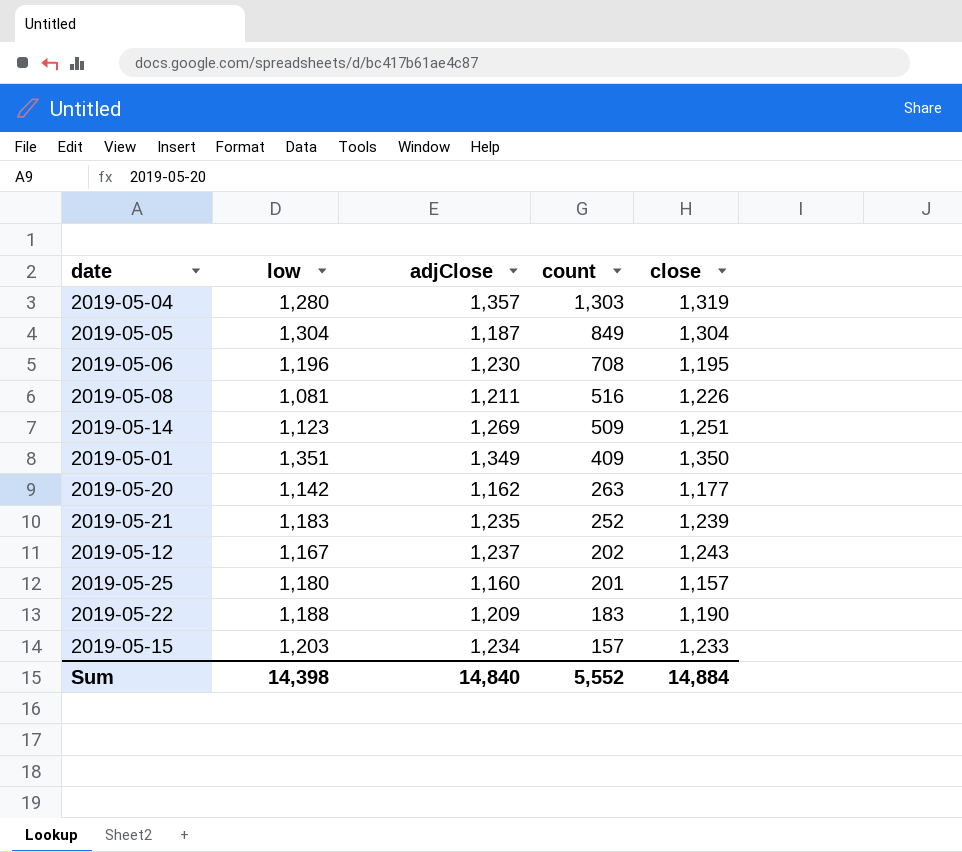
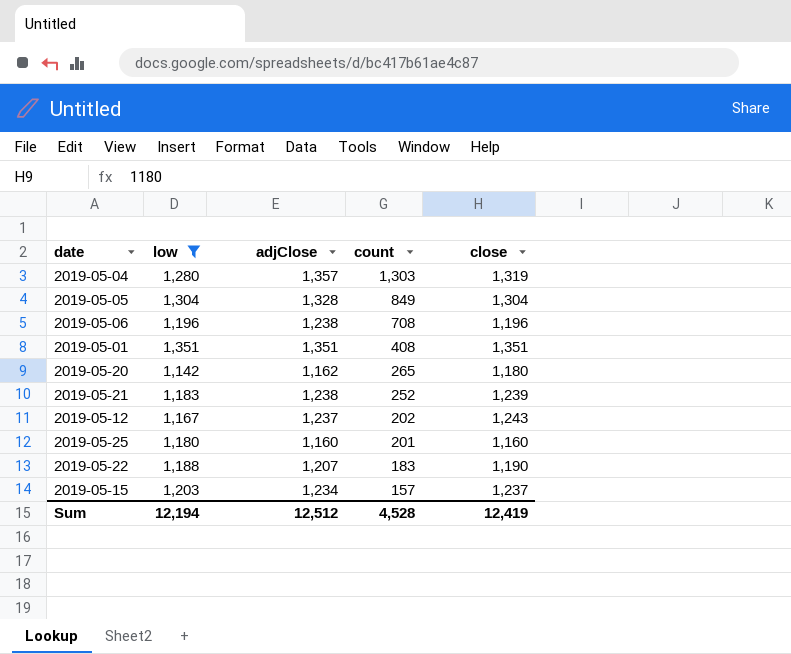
filter: none -> low >= 1,142
2019-05-05 | adjClose: 1,187 -> 1,328
2019-05-06 | adjClose: 1,230 -> 1,238
2019-05-06 | close: 1,195 -> 1,196
2019-05-01 | adjClose: 1,349 -> 1,351
2019-05-01 | count: 409 -> 408
2019-05-01 | close: 1,350 -> 1,351
2019-05-20 | count: 263 -> 265
2019-05-20 | close: 1,177 -> 1,180
2019-05-21 | adjClose: 1,235 -> 1,238
2019-05-25 | close: 1,157 -> 1,160
2019-05-22 | adjClose: 1,209 -> 1,207
2019-05-15 | close: 1,233 -> 1,237
Sum | low: 14,398 -> 12,194
Sum | adjClose: 14,840 -> 12,512
Sum | count: 5,552 -> 4,528
Sum | close: 14,884 -> 12,419

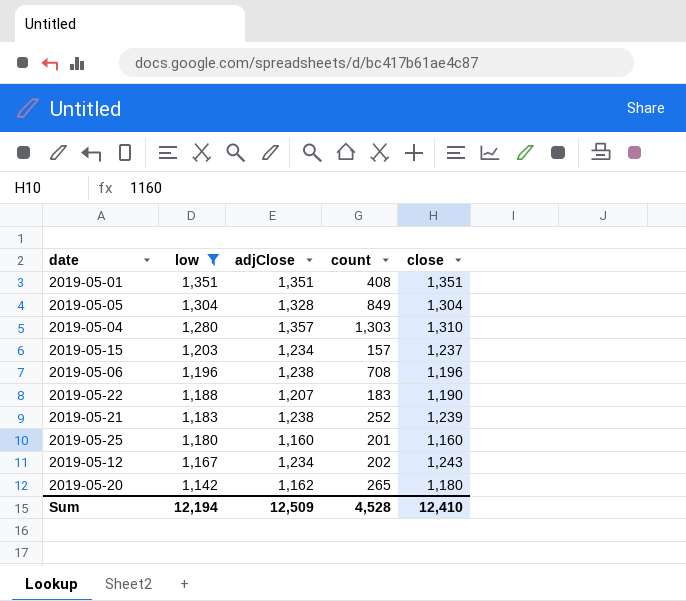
row order: count descending -> low descending
2019-05-04 | close: 1,319 -> 1,310
2019-05-12 | adjClose: 1,237 -> 1,234
Sum | adjClose: 12,512 -> 12,509
Sum | close: 12,419 -> 12,410

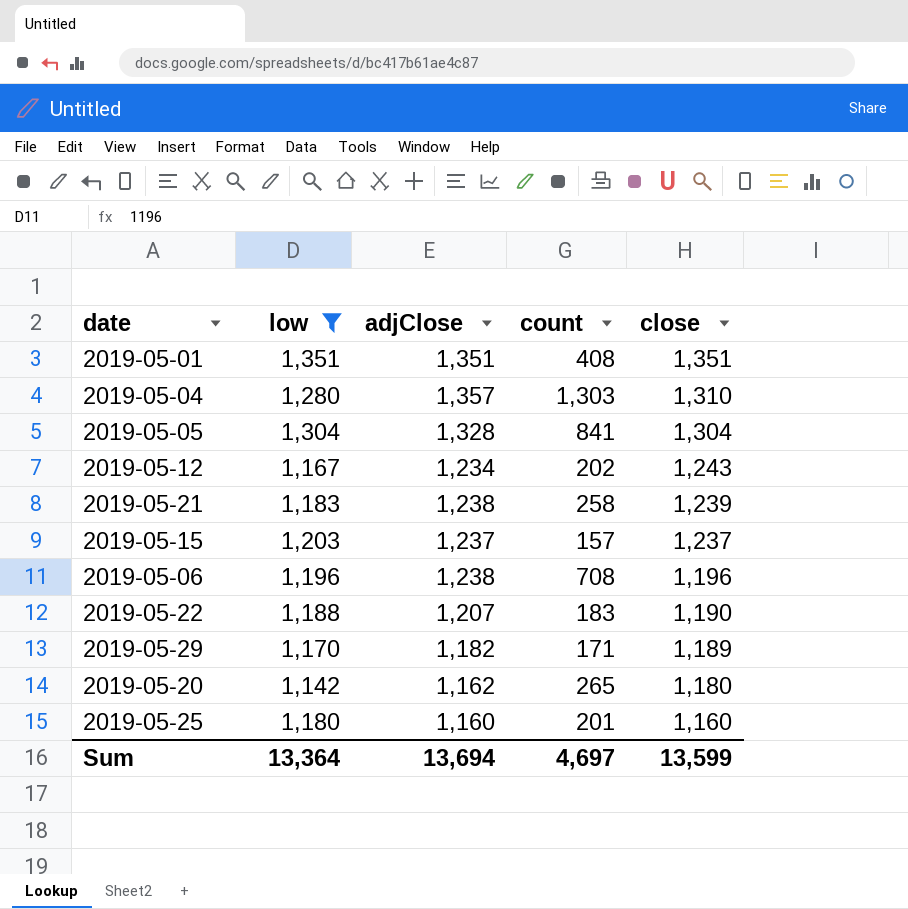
row order: low descending -> close descending
2019-05-05 | count: 849 -> 841
2019-05-21 | count: 252 -> 258
2019-05-15 | adjClose: 1,234 -> 1,237
row 2019-05-29: none -> 1,170 | 1,182 | 171 | 1,189
Sum | low: 12,194 -> 13,364
Sum | adjClose: 12,509 -> 13,694
Sum | count: 4,528 -> 4,697
Sum | close: 12,410 -> 13,599

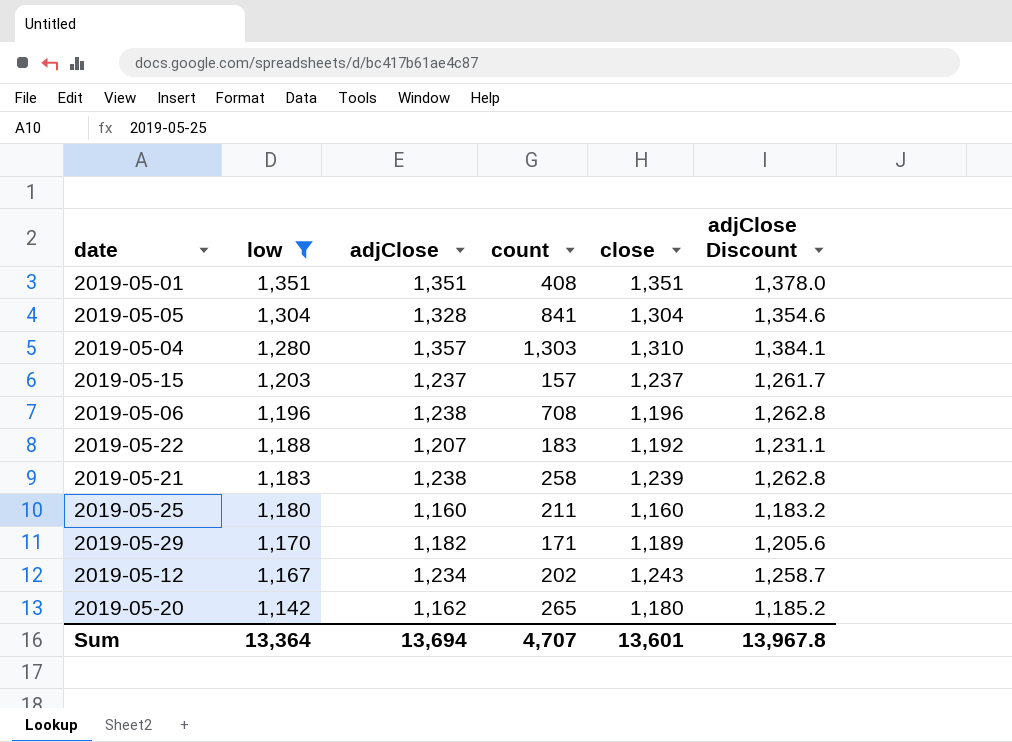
row order: close descending -> low descending
column adjClose Discount | formula: none -> [adjClose] * 1.02
2019-05-22 | close: 1,190 -> 1,192
2019-05-25 | count: 201 -> 211
Sum | count: 4,697 -> 4,707
Sum | close: 13,599 -> 13,601

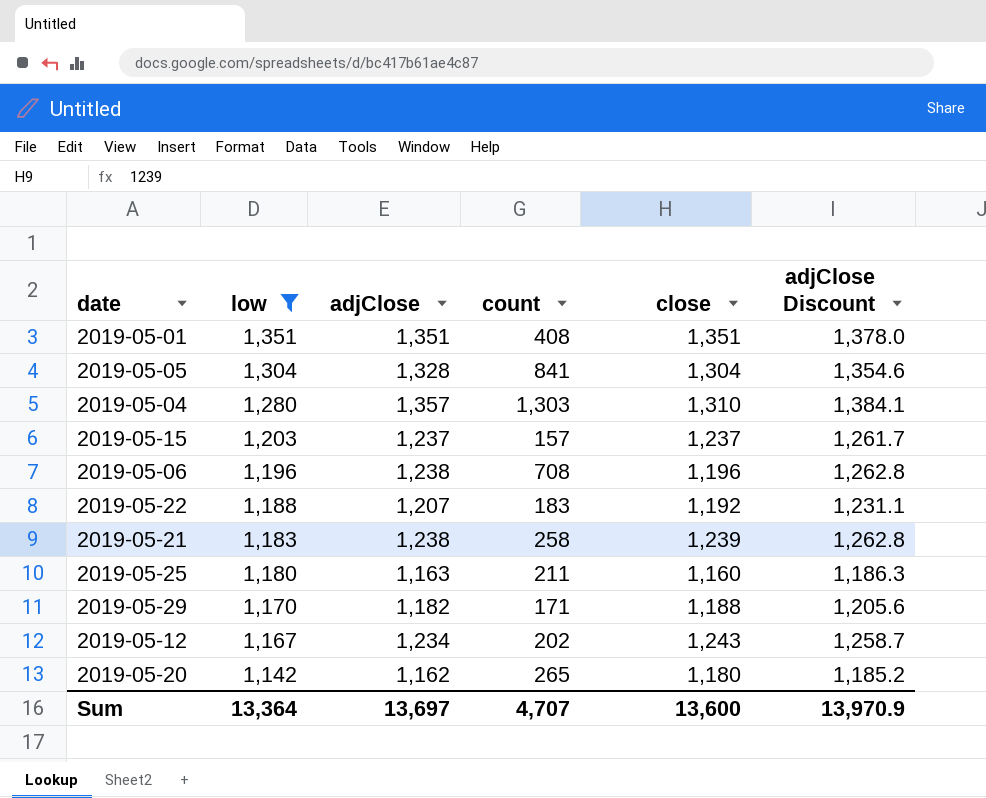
2019-05-25 | adjClose: 1,160 -> 1,163
2019-05-25 | adjClose Discount: 1,183.2 -> 1,186.3
2019-05-29 | close: 1,189 -> 1,188
Sum | adjClose: 13,694 -> 13,697
Sum | close: 13,601 -> 13,600
Sum | adjClose Discount: 13,967.8 -> 13,970.9

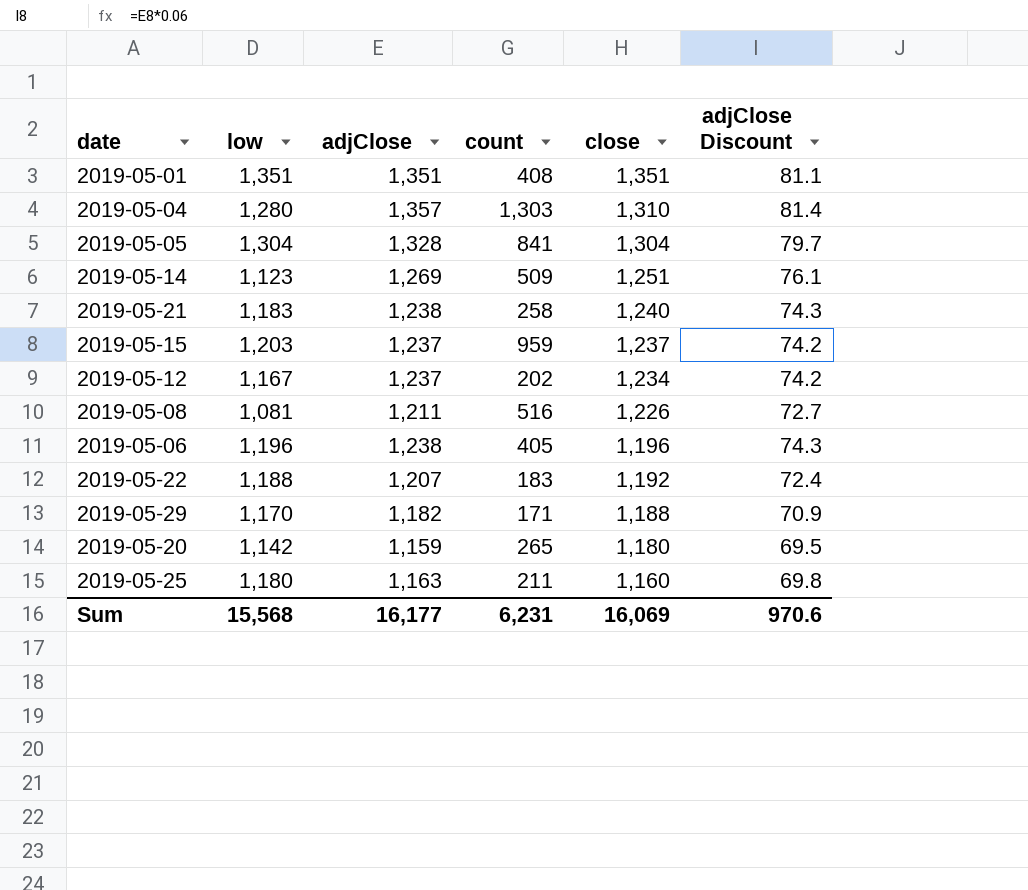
filter: low >= 1,142 -> none
row order: low descending -> close descending
column adjClose Discount | formula: [adjClose] * 1.02 -> [adjClose] * 0.06
2019-05-21 | close: 1,239 -> 1,240
2019-05-15 | count: 157 -> 959
2019-05-12 | adjClose: 1,234 -> 1,237
2019-05-12 | close: 1,243 -> 1,234
2019-05-06 | count: 708 -> 405
2019-05-20 | adjClose: 1,162 -> 1,159
Sum | low: 13,364 -> 15,568
Sum | adjClose: 13,697 -> 16,177
Sum | count: 4,707 -> 6,231
Sum | close: 13,600 -> 16,069
Sum | adjClose Discount: 13,970.9 -> 970.6

